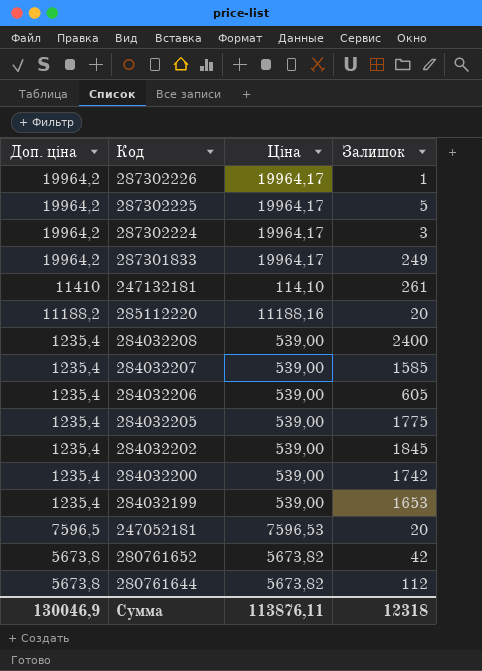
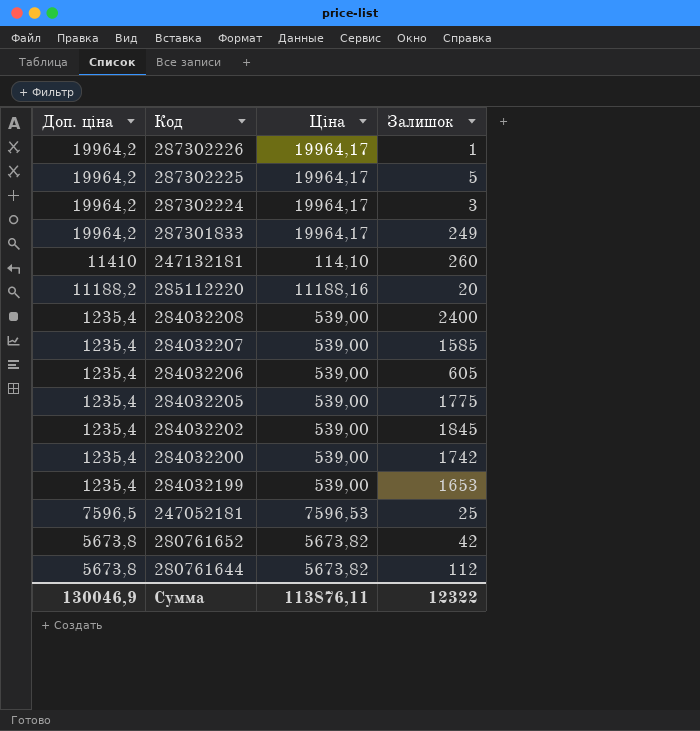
247132181 | Залишок: 261 -> 260
247052181 | Залишок: 20 -> 25
Сумма | Залишок: 12318 -> 12322

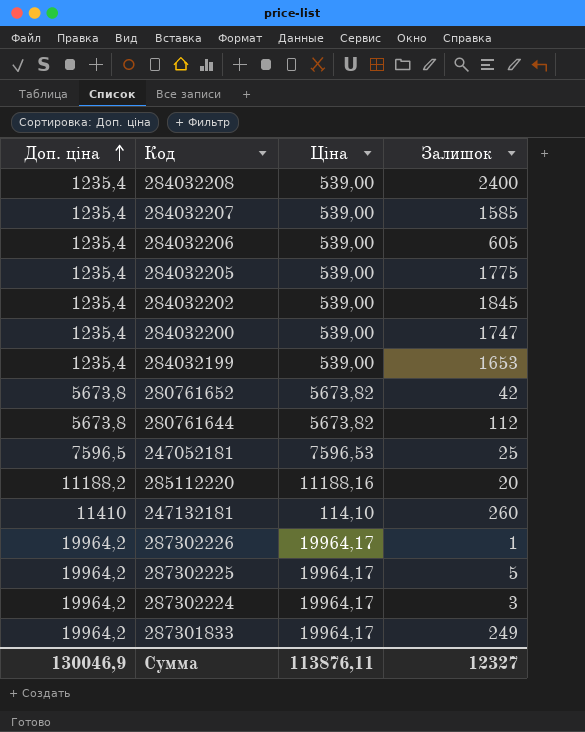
row order: none -> Доп. ціна ascending
284032200 | Залишок: 1742 -> 1747
Сумма | Залишок: 12322 -> 12327

